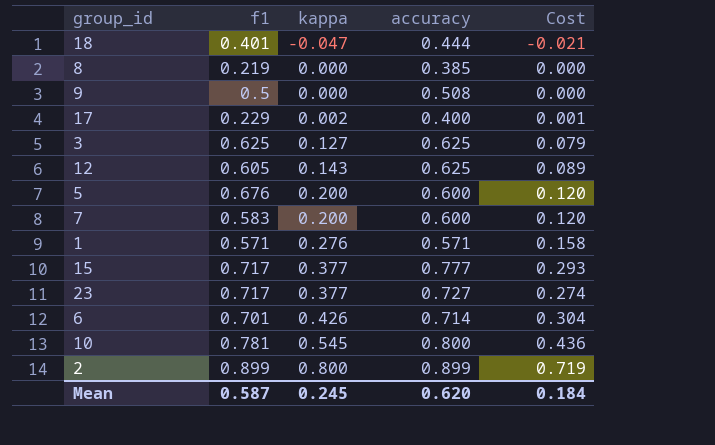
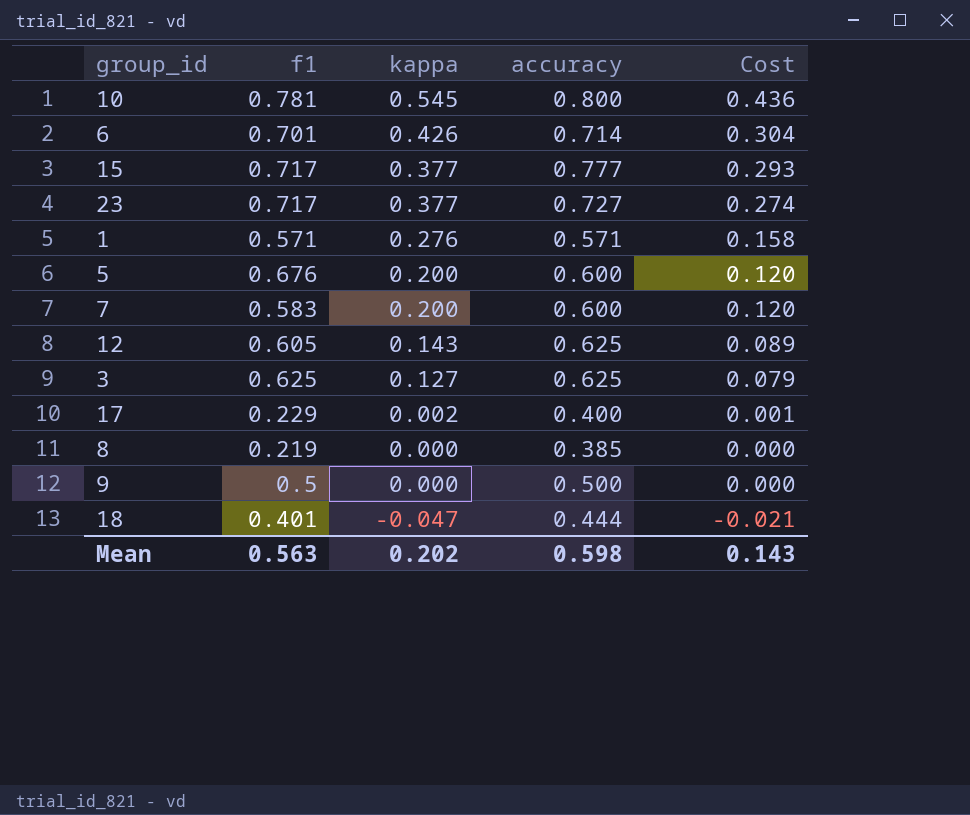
row order: kappa ascending -> kappa descending
row 2: 0.899 | 0.800 | 0.899 | 0.719 -> none
9 | accuracy: 0.508 -> 0.500
Mean | f1: 0.587 -> 0.563
Mean | kappa: 0.245 -> 0.202
Mean | accuracy: 0.620 -> 0.598
Mean | Cost: 0.184 -> 0.143

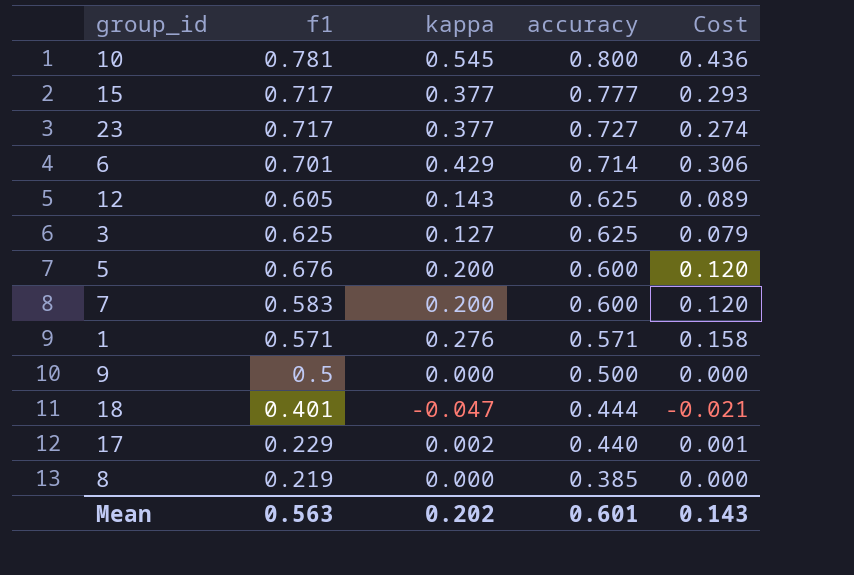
row order: kappa descending -> accuracy descending
6 | kappa: 0.426 -> 0.429
6 | Cost: 0.304 -> 0.306
17 | accuracy: 0.400 -> 0.440
Mean | accuracy: 0.598 -> 0.601

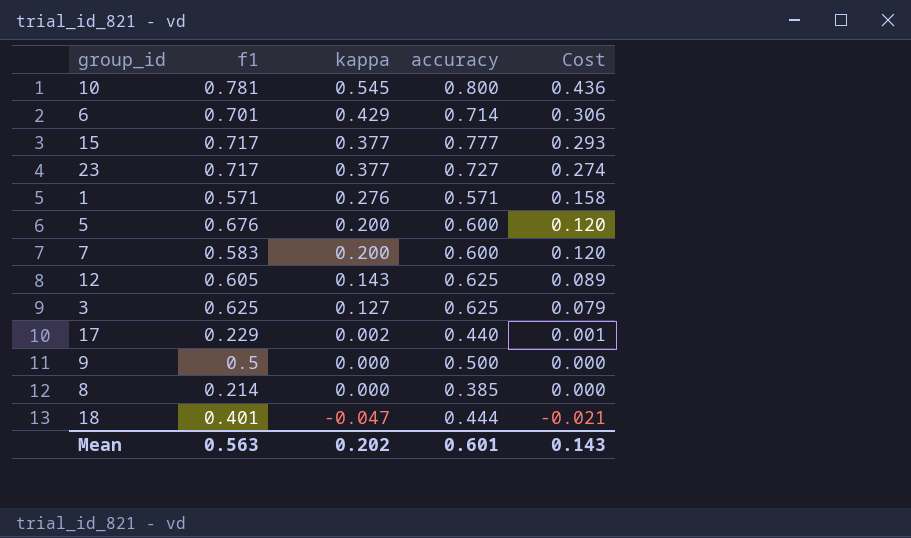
row order: accuracy descending -> kappa descending
8 | f1: 0.219 -> 0.214

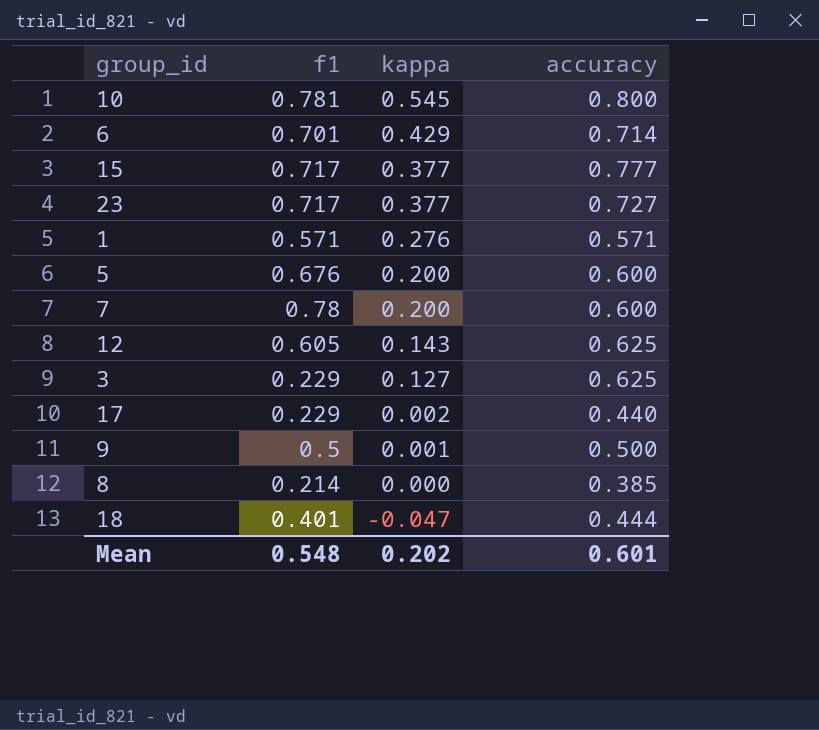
column Cost | formula: [kappa] * [accuracy] -> none
7 | f1: 0.583 -> 0.78
3 | f1: 0.625 -> 0.229
9 | kappa: 0.000 -> 0.001
Mean | f1: 0.563 -> 0.548

